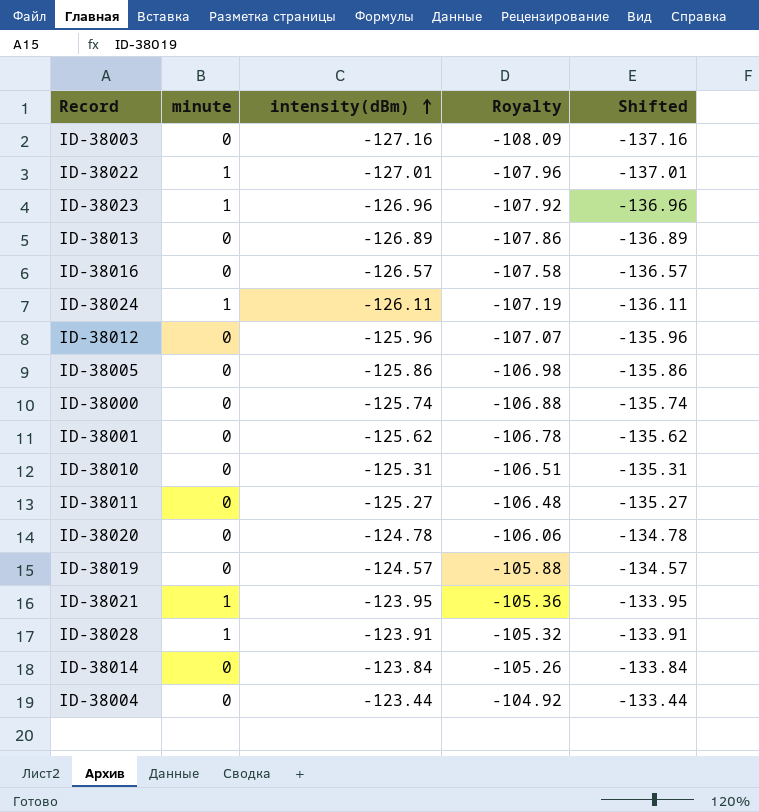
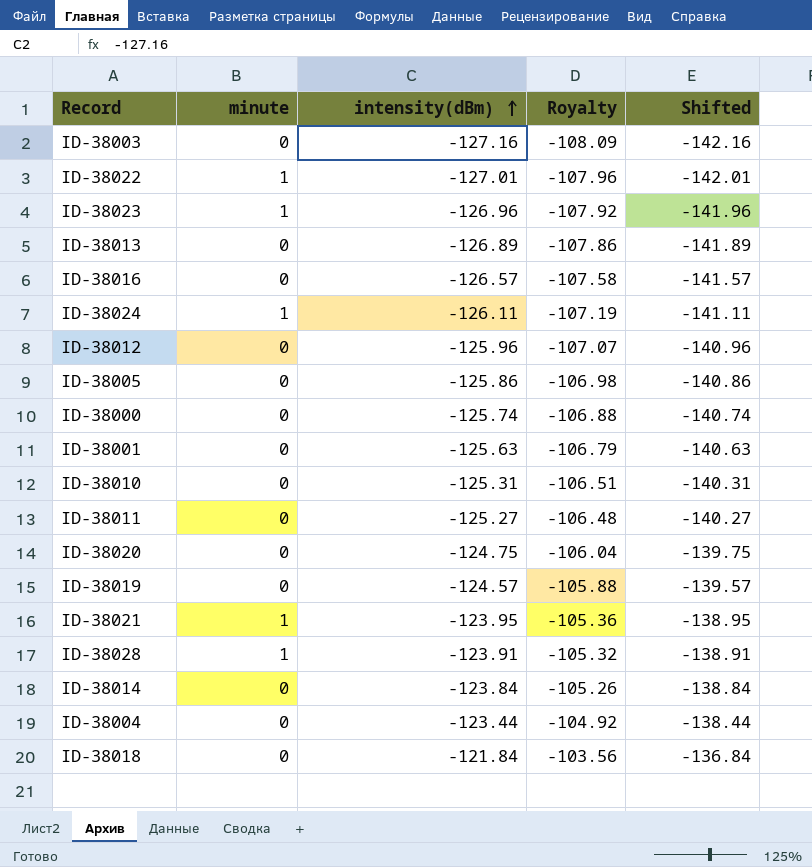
column Shifted | formula: [intensity(dBm)] - 10 -> [intensity(dBm)] - 15
ID-38001 | intensity(dBm): -125.62 -> -125.63
ID-38001 | Royalty: -106.78 -> -106.79
ID-38020 | intensity(dBm): -124.78 -> -124.75
ID-38020 | Royalty: -106.06 -> -106.04
row ID-38018: none -> 0 | -121.84 | -103.56 | -136.84

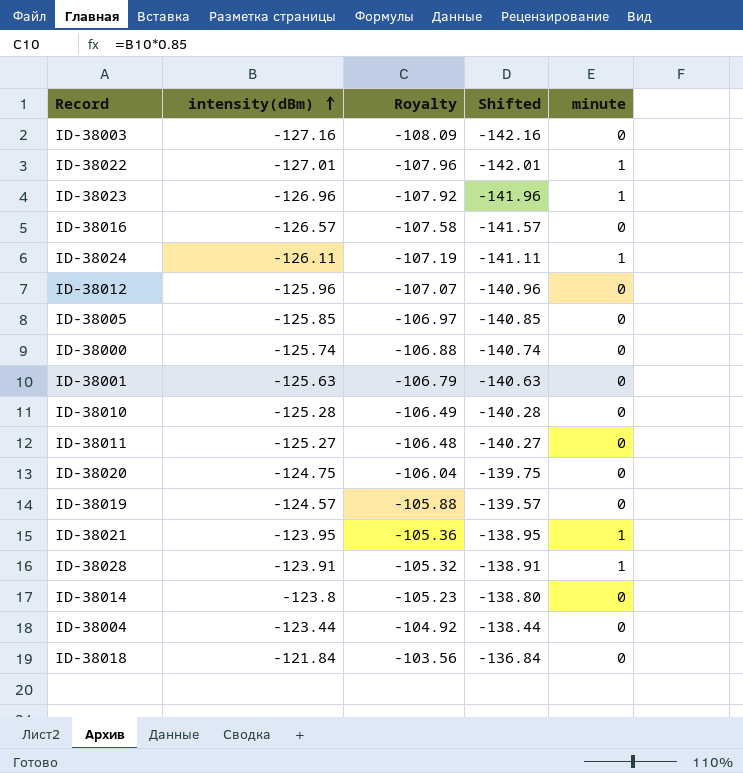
column minute | position: 2 -> 5
row ID-38013: 0 | -126.89 | -107.86 | -141.89 -> none
ID-38005 | intensity(dBm): -125.86 -> -125.85
ID-38005 | Royalty: -106.98 -> -106.97
ID-38005 | Shifted: -140.86 -> -140.85
ID-38010 | intensity(dBm): -125.31 -> -125.28
ID-38010 | Royalty: -106.51 -> -106.49
ID-38010 | Shifted: -140.31 -> -140.28
ID-38014 | intensity(dBm): -123.84 -> -123.8
ID-38014 | Royalty: -105.26 -> -105.23
ID-38014 | Shifted: -138.84 -> -138.80

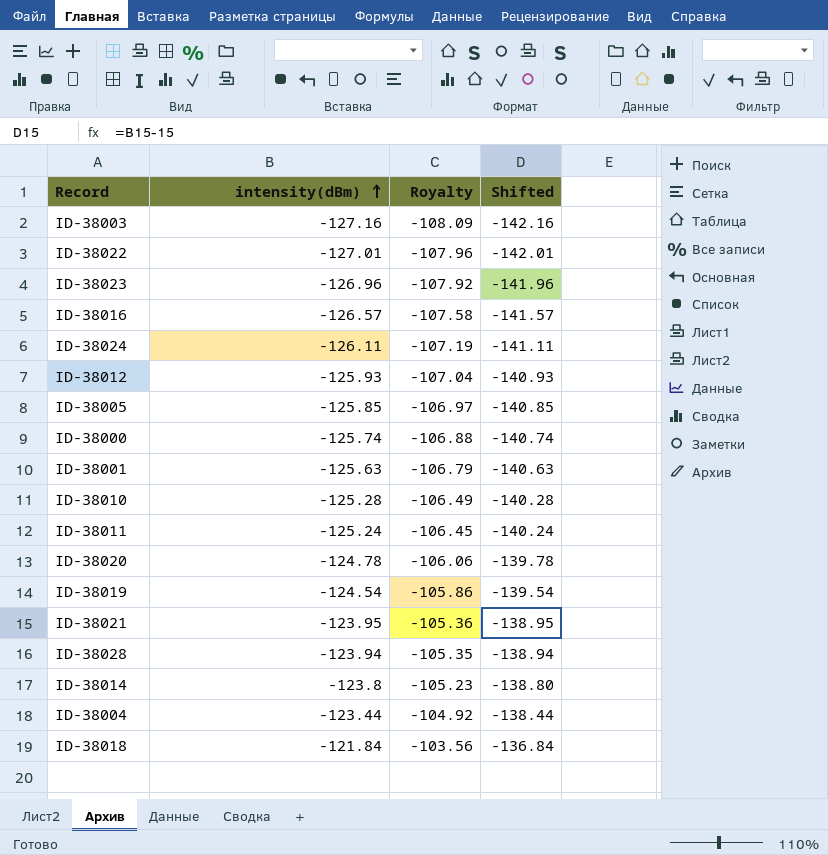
column minute | position: 5 -> none
ID-38012 | intensity(dBm): -125.96 -> -125.93
ID-38012 | Royalty: -107.07 -> -107.04
ID-38012 | Shifted: -140.96 -> -140.93
ID-38011 | intensity(dBm): -125.27 -> -125.24
ID-38011 | Royalty: -106.48 -> -106.45
ID-38011 | Shifted: -140.27 -> -140.24
ID-38020 | intensity(dBm): -124.75 -> -124.78
ID-38020 | Royalty: -106.04 -> -106.06
ID-38020 | Shifted: -139.75 -> -139.78
ID-38019 | intensity(dBm): -124.57 -> -124.54
ID-38019 | Royalty: -105.88 -> -105.86
ID-38019 | Shifted: -139.57 -> -139.54
ID-38028 | intensity(dBm): -123.91 -> -123.94
ID-38028 | Royalty: -105.32 -> -105.35
ID-38028 | Shifted: -138.91 -> -138.94

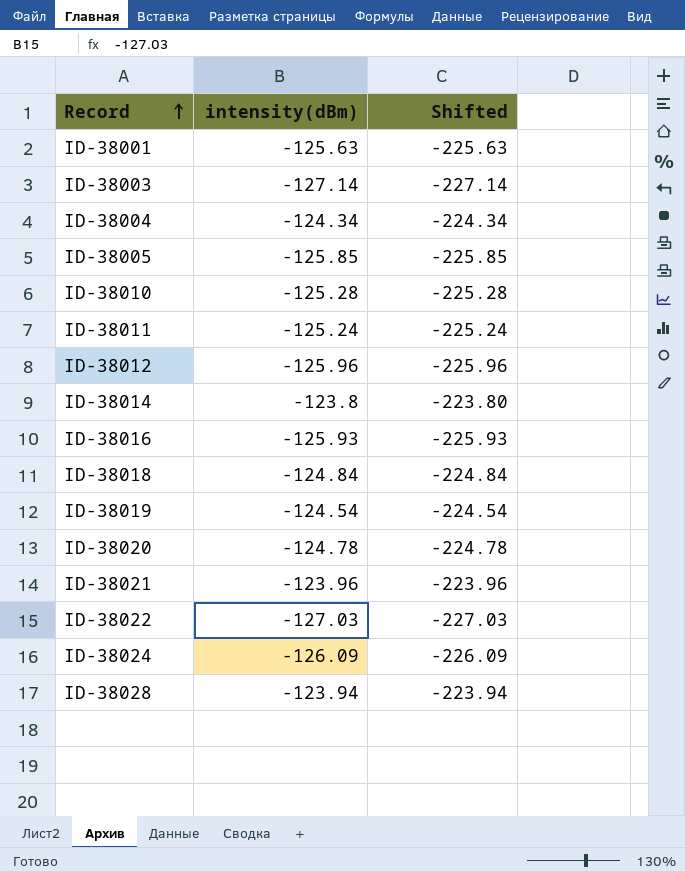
row order: intensity(dBm) ascending -> Record ascending
column Royalty | formula: [intensity(dBm)] * 0.85 -> none
column Shifted | formula: [intensity(dBm)] - 15 -> [intensity(dBm)] - 100
row ID-38023: -126.96 | -107.92 | -141.96 -> none
row ID-38000: -125.74 | -106.88 | -140.74 -> none
ID-38003 | intensity(dBm): -127.16 -> -127.14
ID-38004 | intensity(dBm): -123.44 -> -124.34
ID-38012 | intensity(dBm): -125.93 -> -125.96
ID-38016 | intensity(dBm): -126.57 -> -125.93
ID-38018 | intensity(dBm): -121.84 -> -124.84
ID-38021 | intensity(dBm): -123.95 -> -123.96
ID-38022 | intensity(dBm): -127.01 -> -127.03
ID-38024 | intensity(dBm): -126.11 -> -126.09

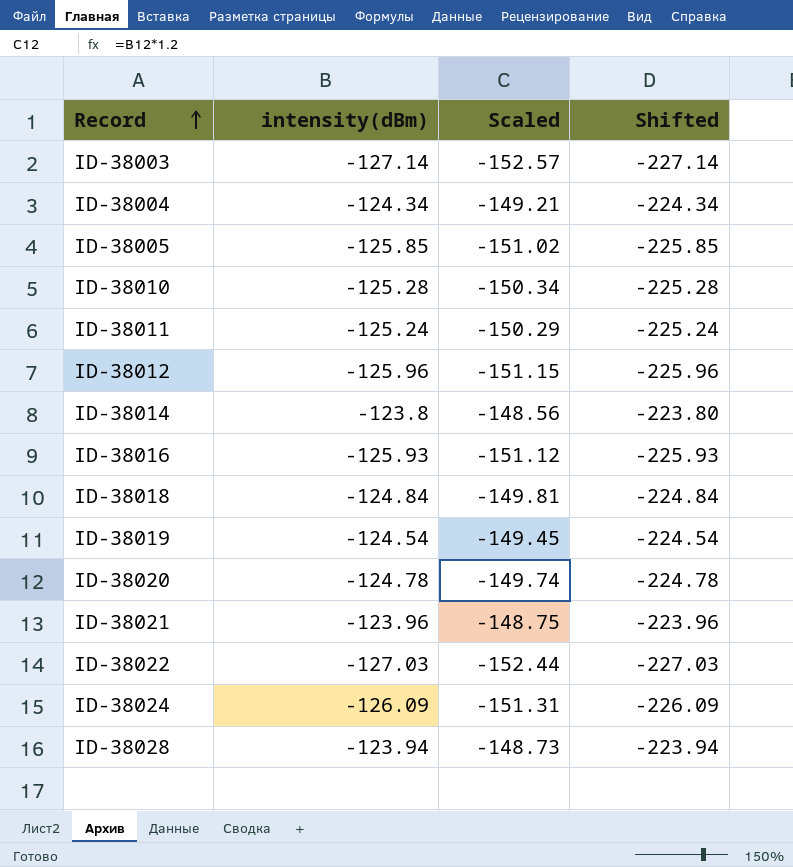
column Scaled | formula: none -> [intensity(dBm)] * 1.2
row ID-38001: -125.63 | -225.63 -> none

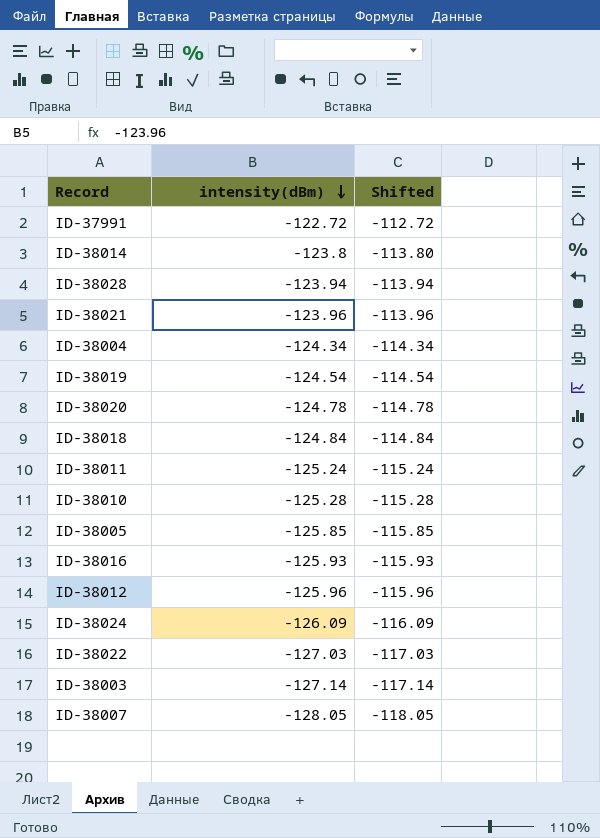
row order: Record ascending -> intensity(dBm) descending
column Scaled | formula: [intensity(dBm)] * 1.2 -> none
column Shifted | formula: [intensity(dBm)] - 100 -> [intensity(dBm)] + 10
row ID-37991: none -> -122.72 | -112.72
row ID-38007: none -> -128.05 | -118.05

